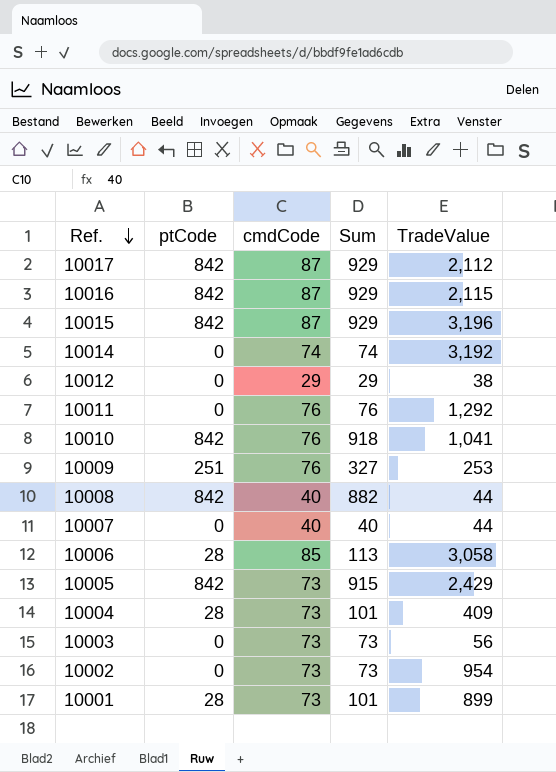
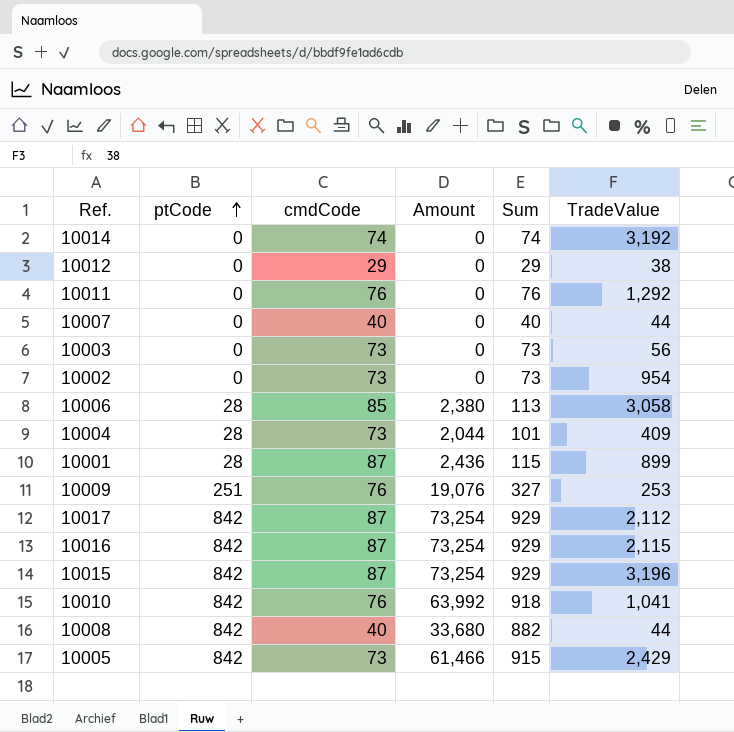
row order: Ref. descending -> ptCode ascending
column Amount | formula: none -> [ptCode] * [cmdCode]
10001 | cmdCode: 73 -> 87
10001 | Sum: 101 -> 115

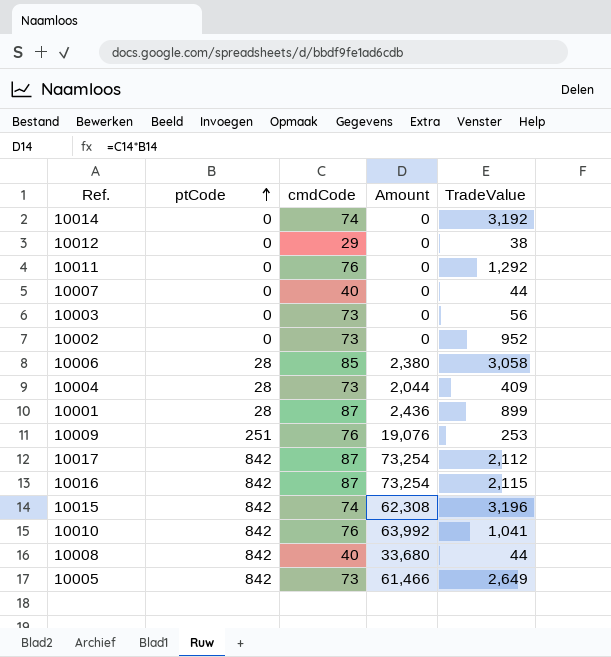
column Sum | formula: [ptCode] + [cmdCode] -> none
10002 | TradeValue: 954 -> 952
10015 | cmdCode: 87 -> 74
10015 | Amount: 73,254 -> 62,308
10005 | TradeValue: 2,429 -> 2,649

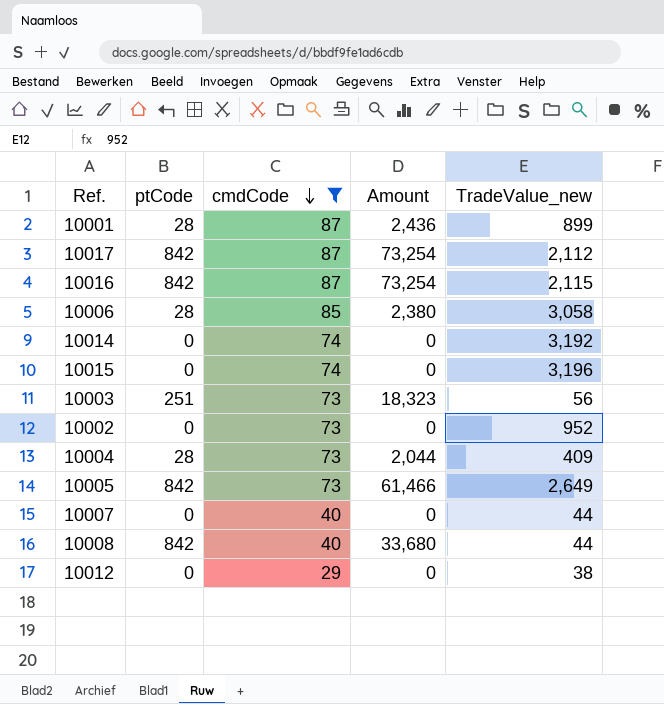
filter: none -> cmdCode != 76
row order: ptCode ascending -> cmdCode descending
column name: TradeValue -> TradeValue_new
10015 | ptCode: 842 -> 0
10015 | Amount: 62,308 -> 0
10003 | ptCode: 0 -> 251
10003 | Amount: 0 -> 18,323

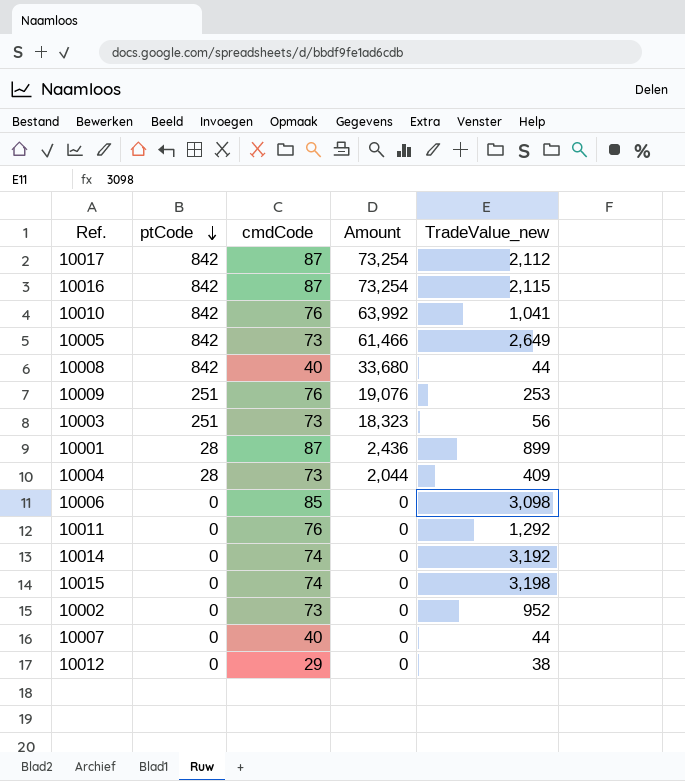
filter: cmdCode != 76 -> none
row order: cmdCode descending -> ptCode descending
10006 | ptCode: 28 -> 0
10006 | Amount: 2,380 -> 0
10006 | TradeValue_new: 3,058 -> 3,098
10015 | TradeValue_new: 3,196 -> 3,198

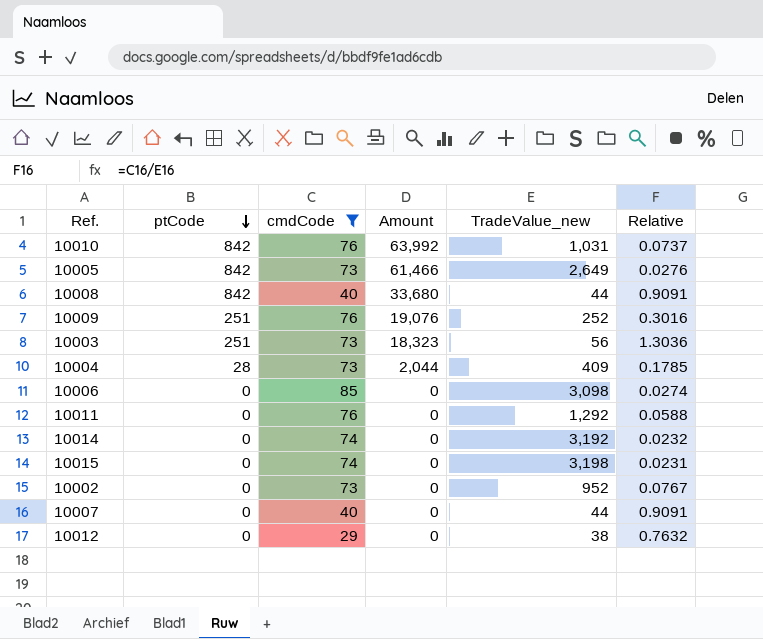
filter: none -> cmdCode != 87
column Relative | formula: none -> [cmdCode] / [TradeValue_new]
10010 | TradeValue_new: 1,041 -> 1,031
10009 | TradeValue_new: 253 -> 252

